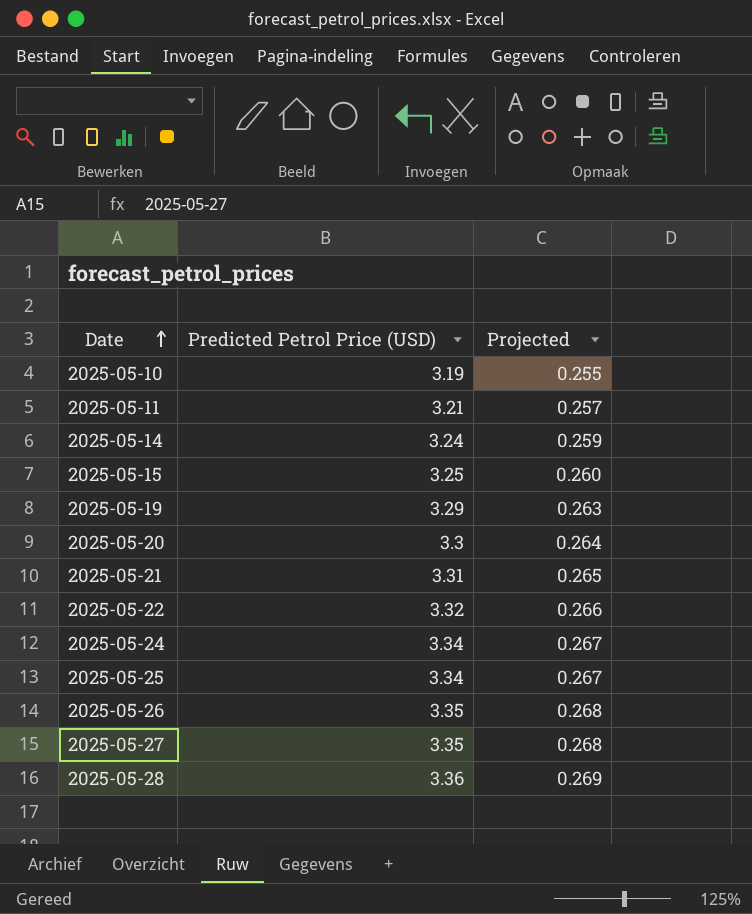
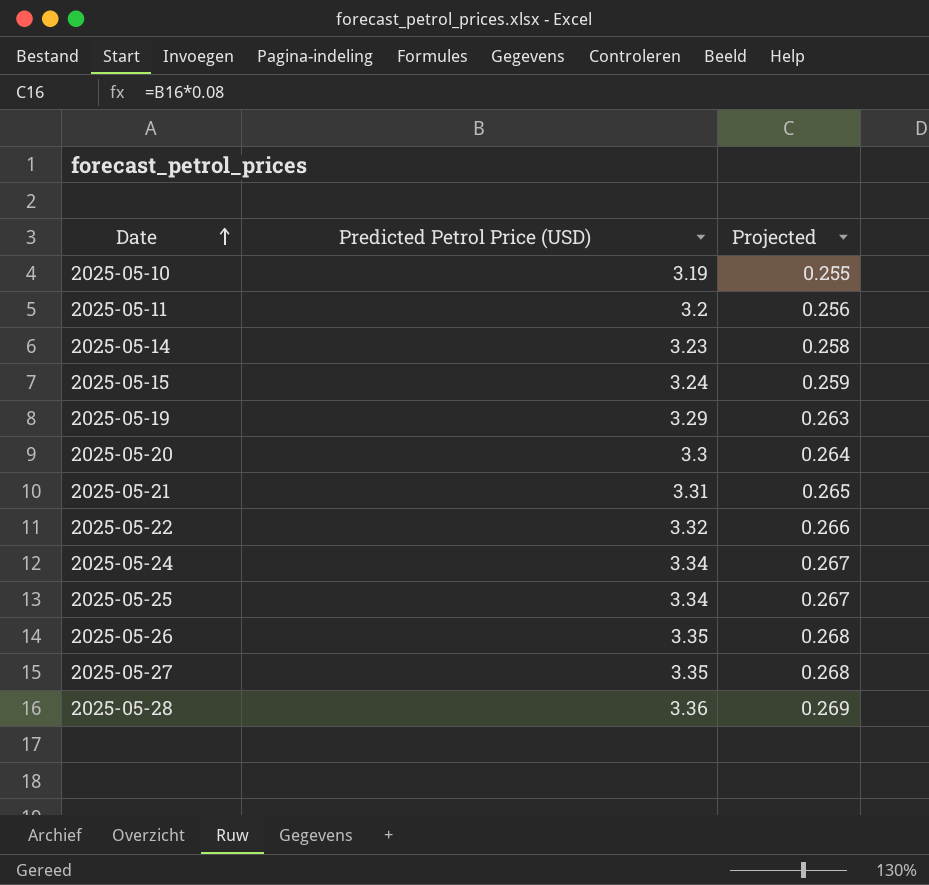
2025-05-11 | Predicted Petrol Price (USD): 3.21 -> 3.2
2025-05-11 | Projected: 0.257 -> 0.256
2025-05-14 | Predicted Petrol Price (USD): 3.24 -> 3.23
2025-05-14 | Projected: 0.259 -> 0.258
2025-05-15 | Predicted Petrol Price (USD): 3.25 -> 3.24
2025-05-15 | Projected: 0.260 -> 0.259

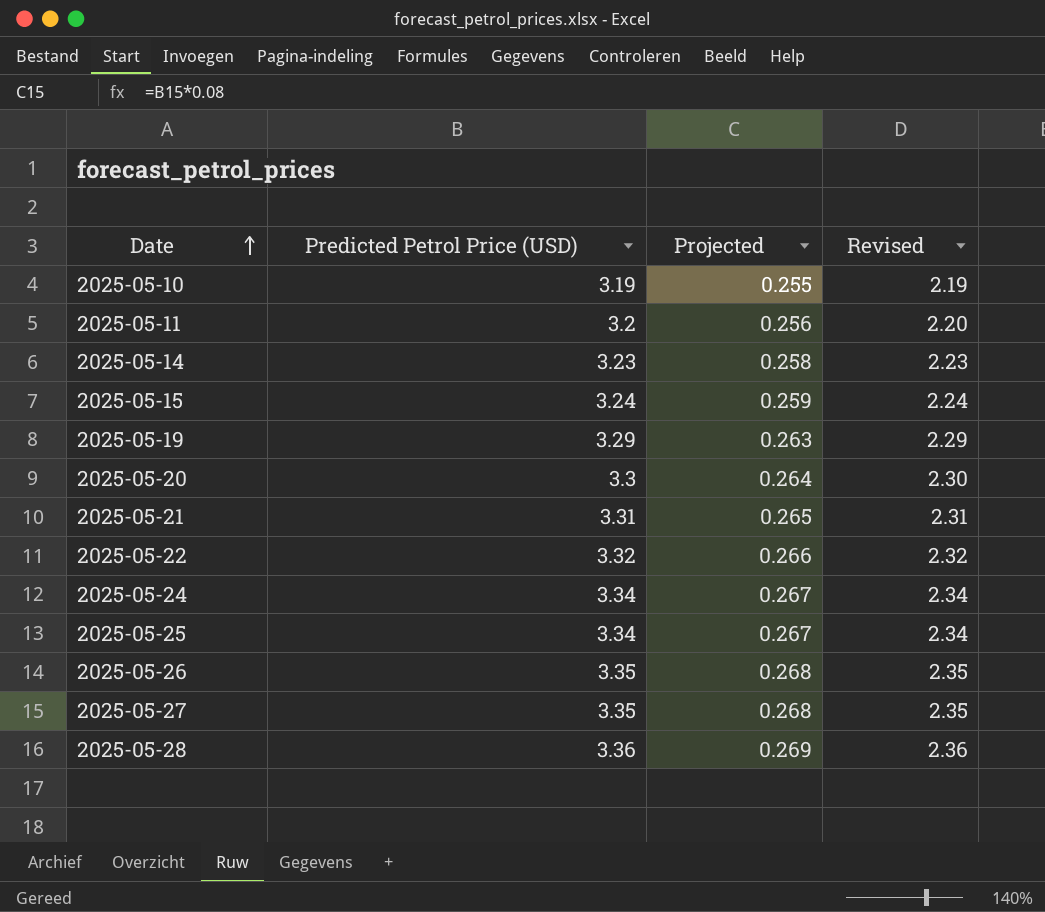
column Revised | formula: none -> [Predicted Petrol Price (USD)] - 1

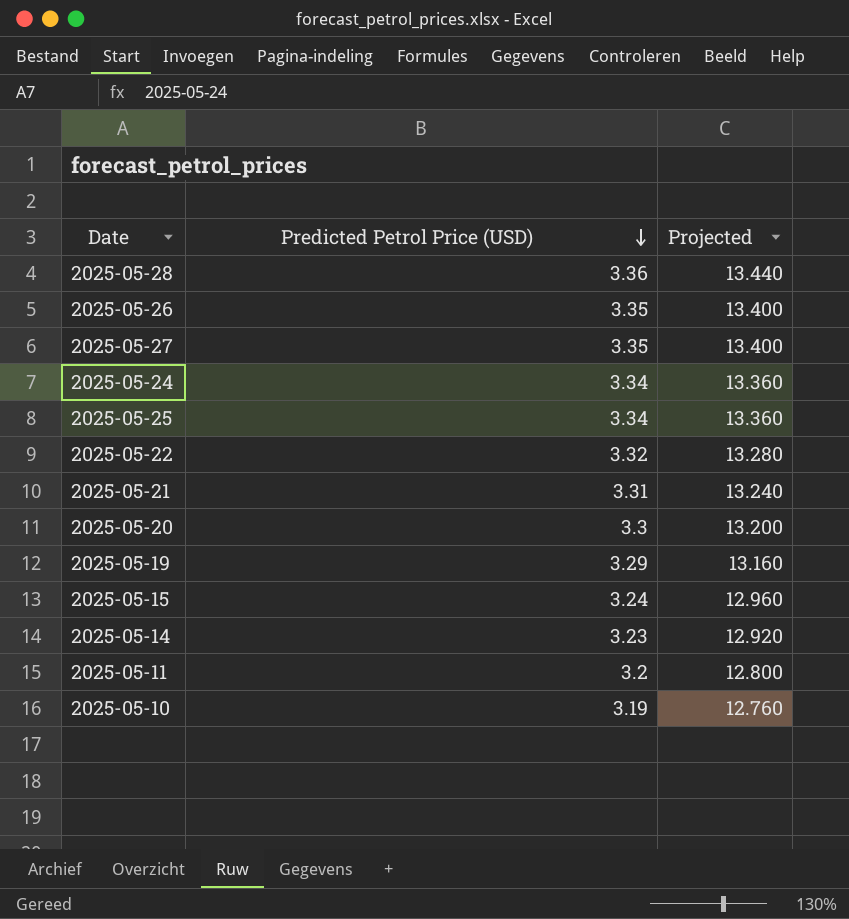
row order: Date ascending -> Predicted Petrol Price (USD) descending
column Revised | formula: [Predicted Petrol Price (USD)] - 1 -> none
column Projected | formula: [Predicted Petrol Price (USD)] * 0.08 -> [Predicted Petrol Price (USD)] * 4

